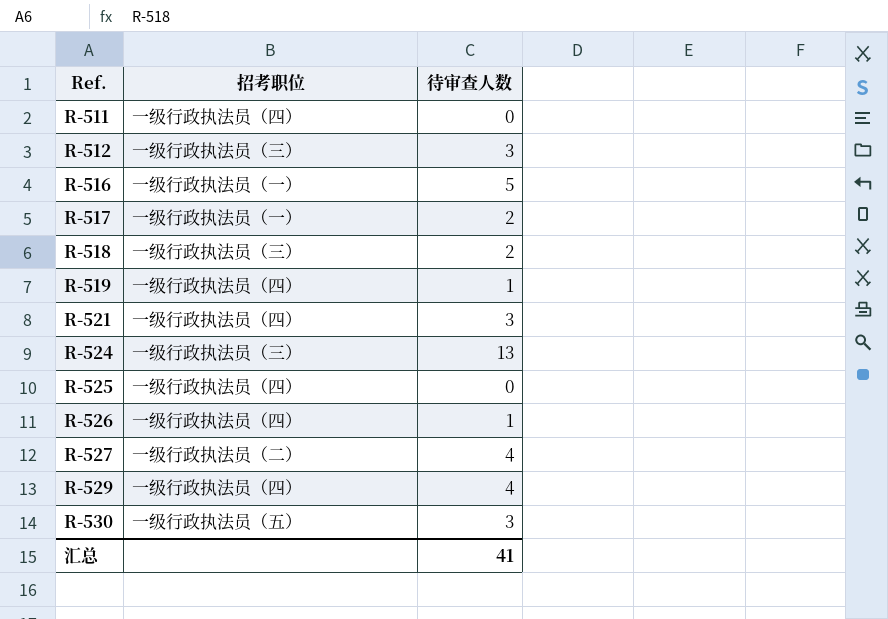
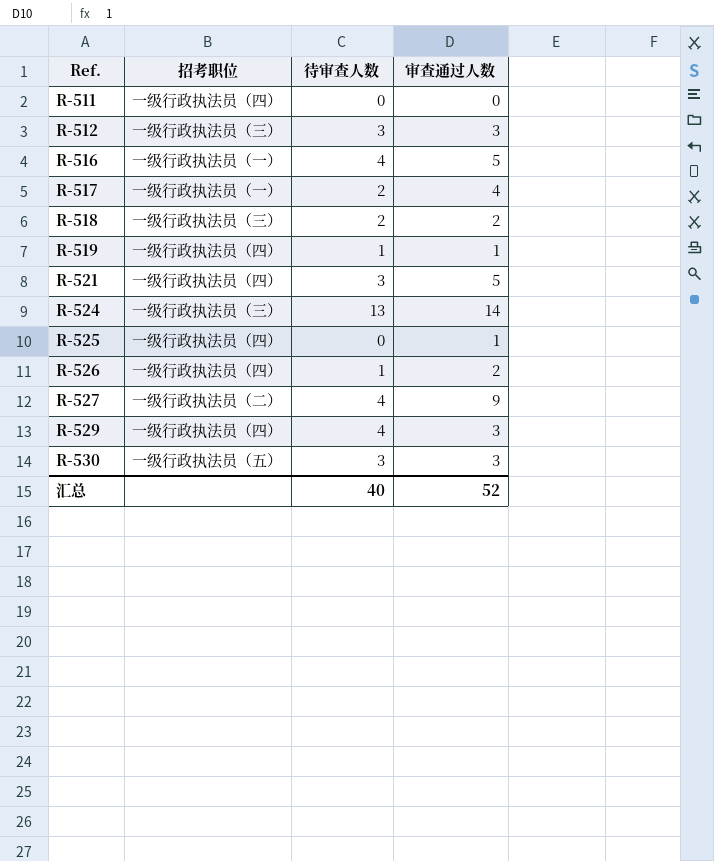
column 审查通过人数 | position: none -> 4
R-516 | 待审查人数: 5 -> 4
汇总 | 待审查人数: 41 -> 40

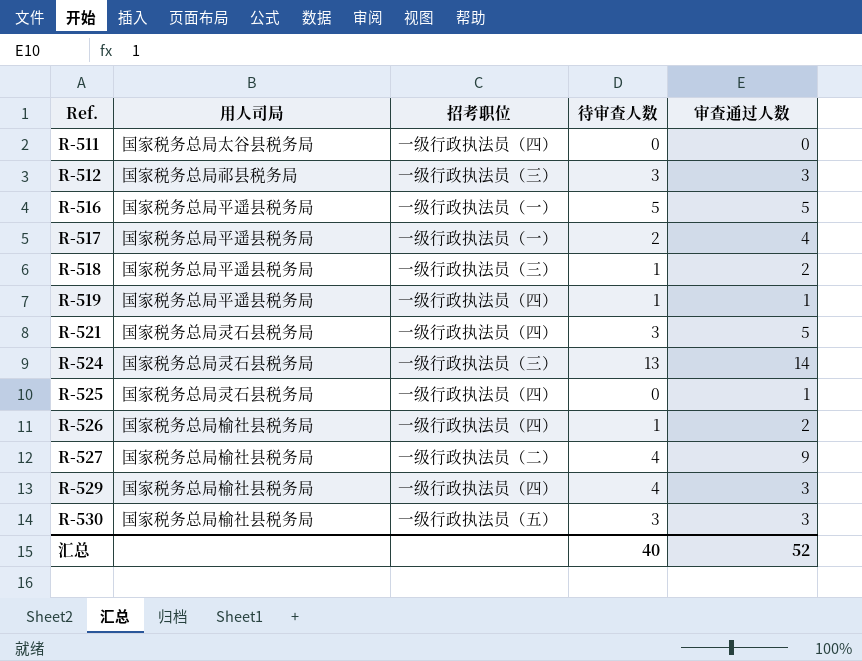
column 用人司局 | position: none -> 2
R-516 | 待审查人数: 4 -> 5
R-518 | 待审查人数: 2 -> 1

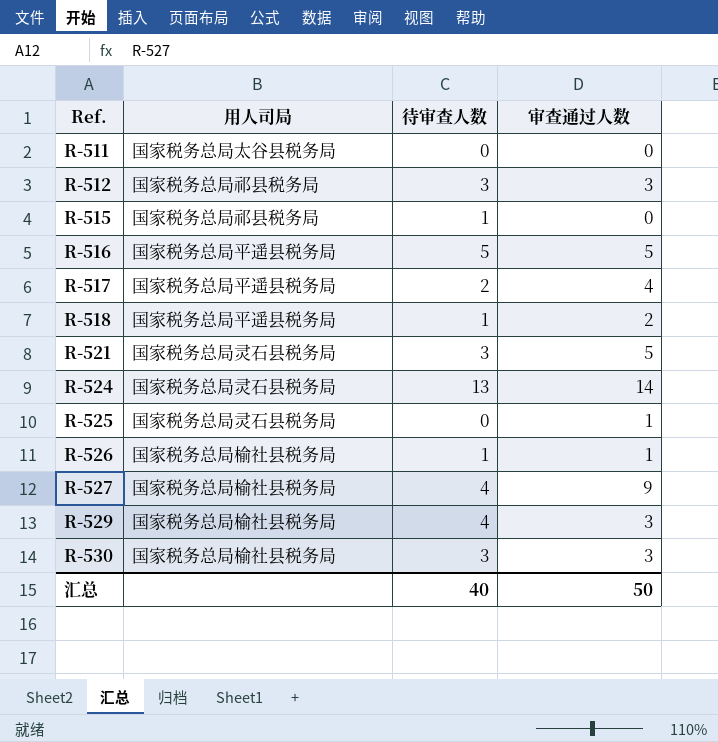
column 招考职位 | position: 3 -> none
row R-519: 国家税务总局平遥县税务局 | 一级行政执法员（四） | 1 | 1 -> none
row R-515: none -> 国家税务总局祁县税务局 | 1 | 0
R-526 | 审查通过人数: 2 -> 1
汇总 | 审查通过人数: 52 -> 50

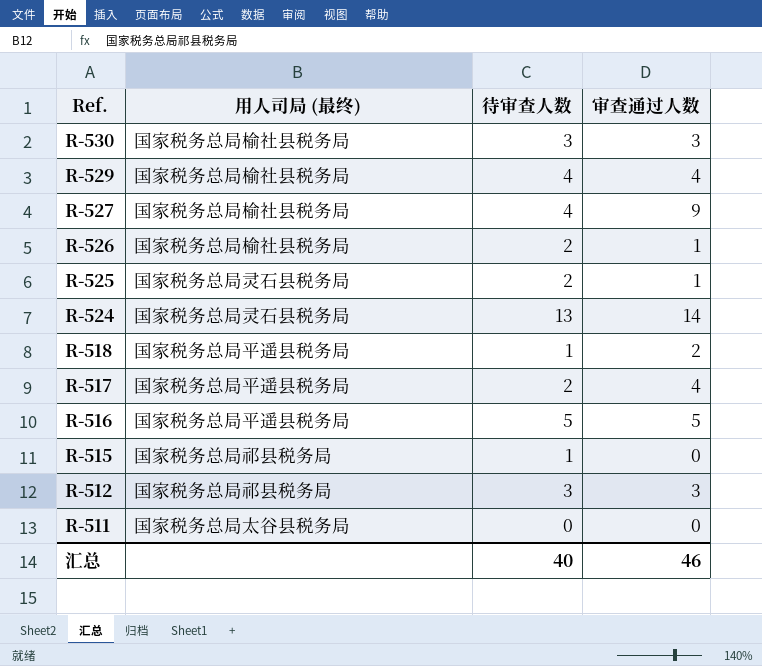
row order: Ref. ascending -> Ref. descending
column name: 用人司局 -> 用人司局 (最终)
row R-521: 国家税务总局灵石县税务局 | 3 | 5 -> none
R-529 | 审查通过人数: 3 -> 4
R-526 | 待审查人数: 1 -> 2
R-525 | 待审查人数: 0 -> 2
汇总 | 审查通过人数: 50 -> 46

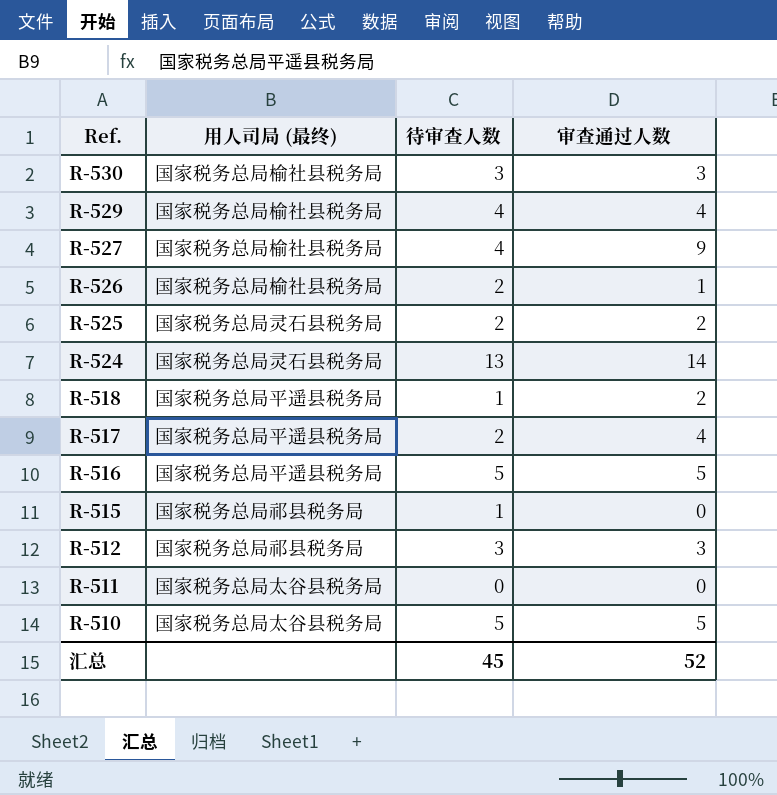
R-525 | 审查通过人数: 1 -> 2
row R-510: none -> 国家税务总局太谷县税务局 | 5 | 5
汇总 | 待审查人数: 40 -> 45
汇总 | 审查通过人数: 46 -> 52

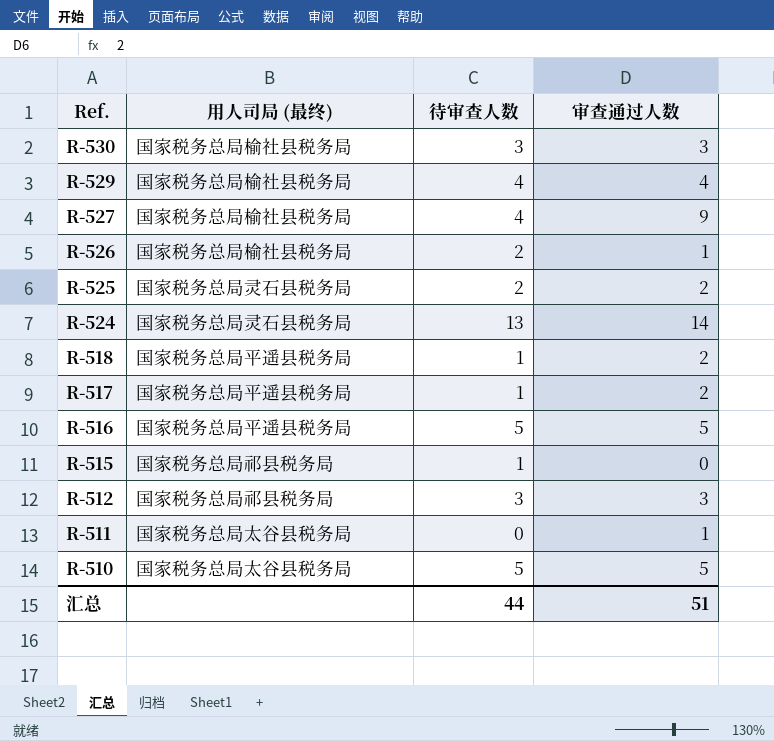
R-517 | 待审查人数: 2 -> 1
R-517 | 审查通过人数: 4 -> 2
R-511 | 审查通过人数: 0 -> 1
汇总 | 待审查人数: 45 -> 44
汇总 | 审查通过人数: 52 -> 51

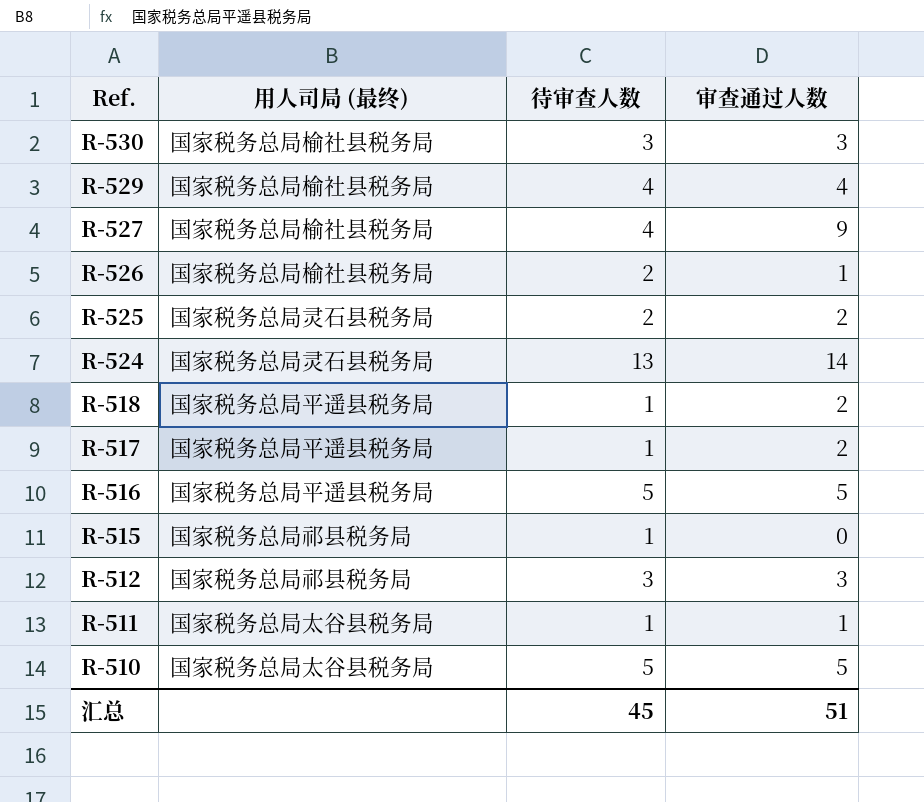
R-511 | 待审查人数: 0 -> 1
汇总 | 待审查人数: 44 -> 45

